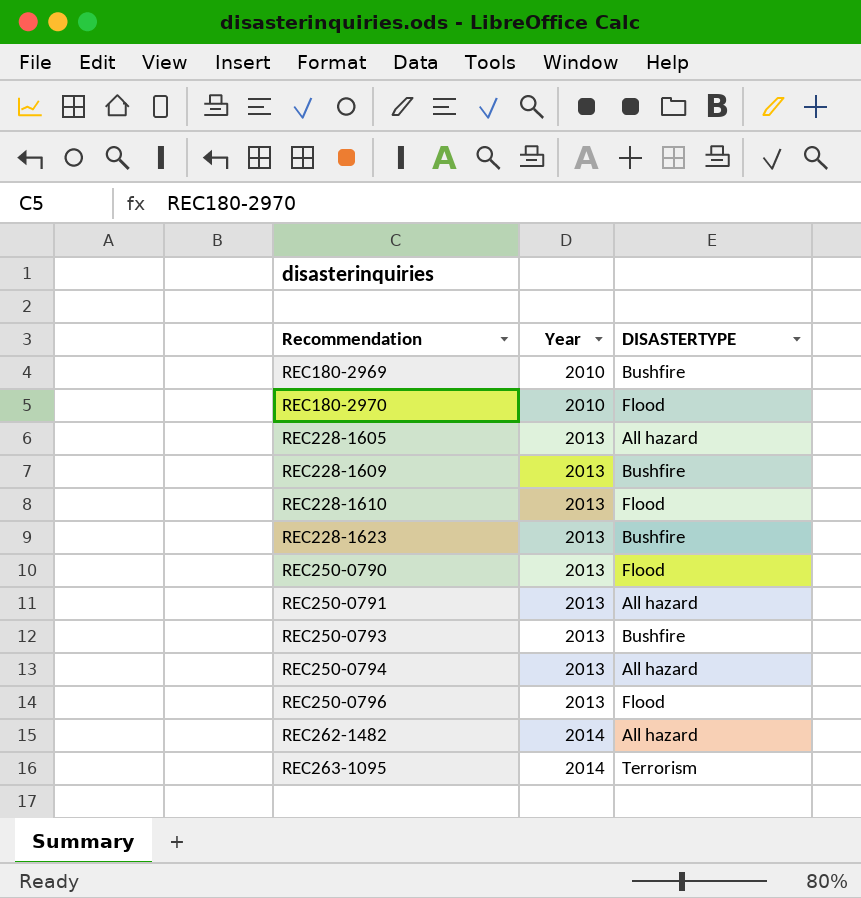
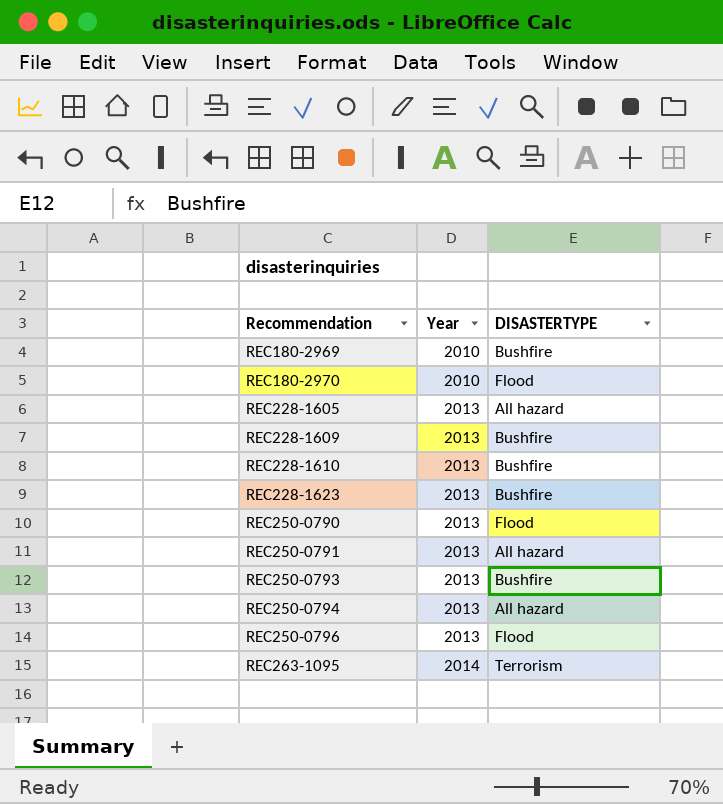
row REC262-1482: 2014 | All hazard -> none
REC228-1610 | DISASTERTYPE: Flood -> Bushfire

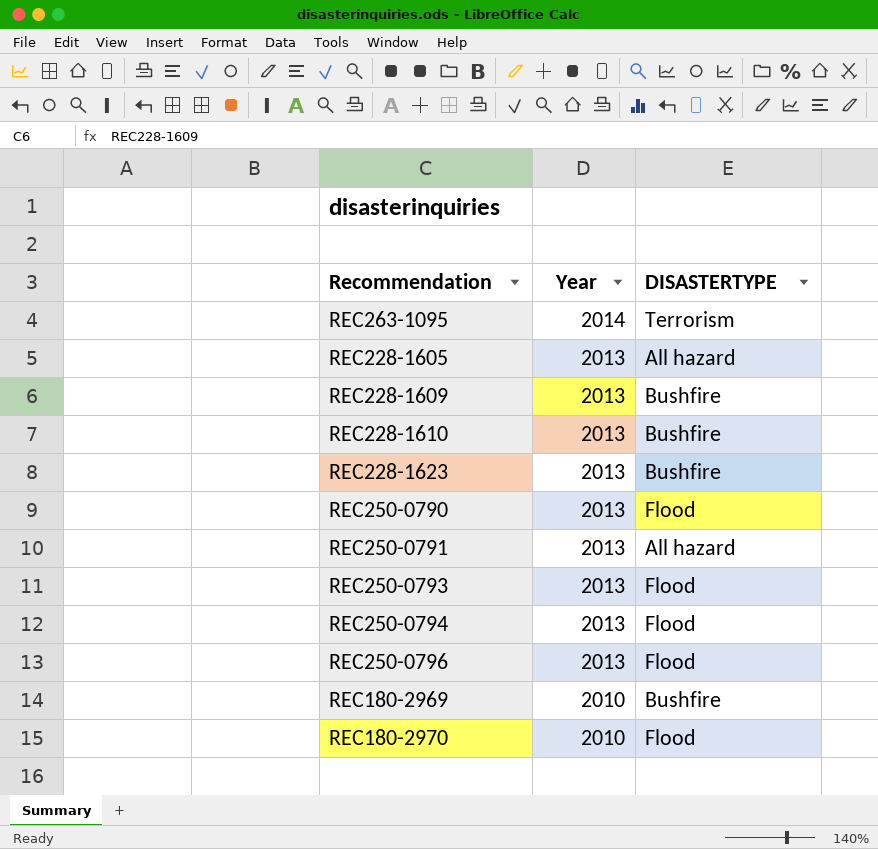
row order: Recommendation ascending -> Year descending
REC250-0793 | DISASTERTYPE: Bushfire -> Flood
REC250-0794 | DISASTERTYPE: All hazard -> Flood

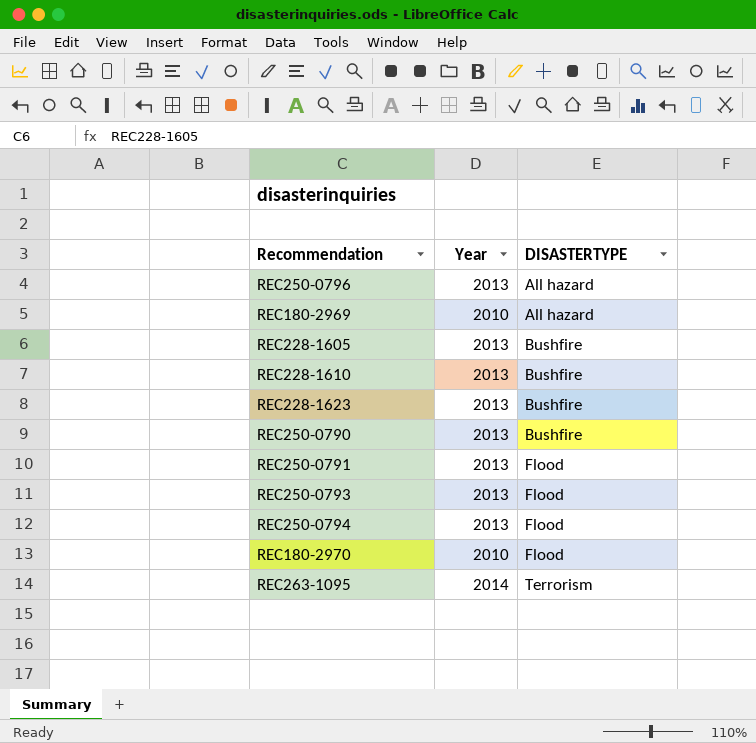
row order: Year descending -> DISASTERTYPE ascending
row REC228-1609: 2013 | Bushfire -> none
REC250-0796 | DISASTERTYPE: Flood -> All hazard
REC180-2969 | DISASTERTYPE: Bushfire -> All hazard
REC228-1605 | DISASTERTYPE: All hazard -> Bushfire
REC250-0790 | DISASTERTYPE: Flood -> Bushfire
REC250-0791 | DISASTERTYPE: All hazard -> Flood

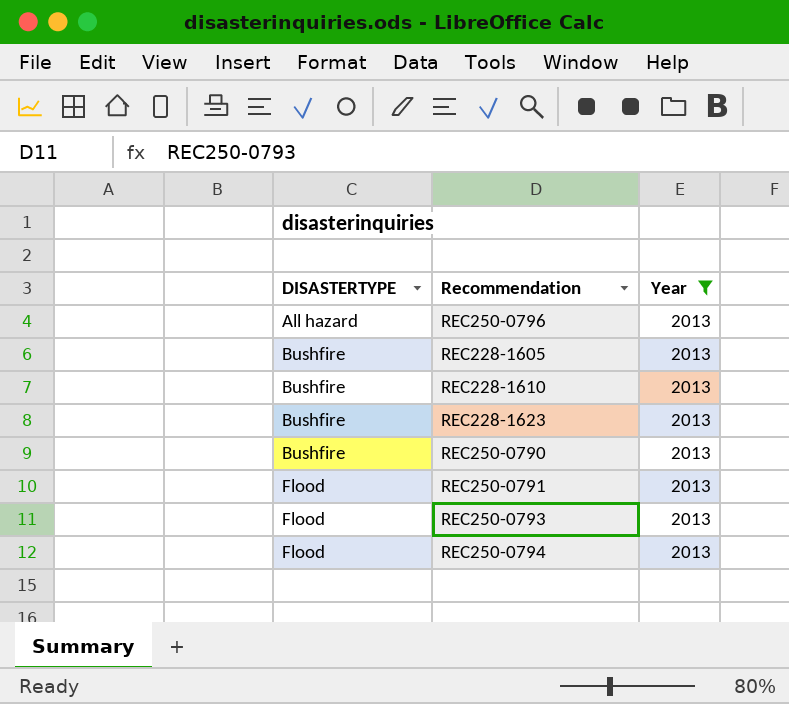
filter: none -> Year = 2013
column DISASTERTYPE | position: 3 -> 1

